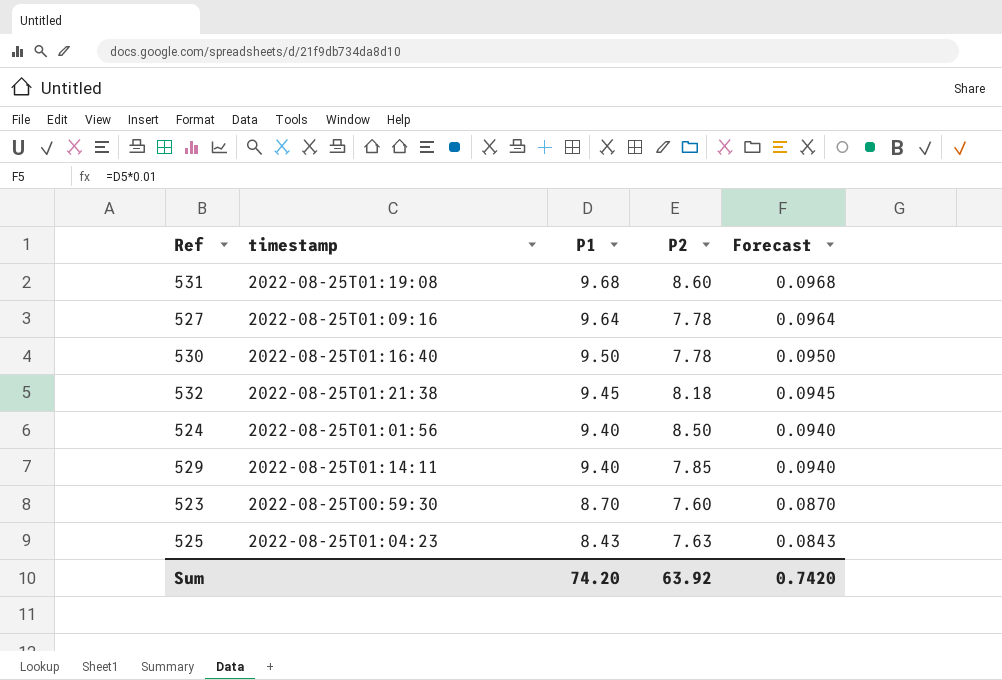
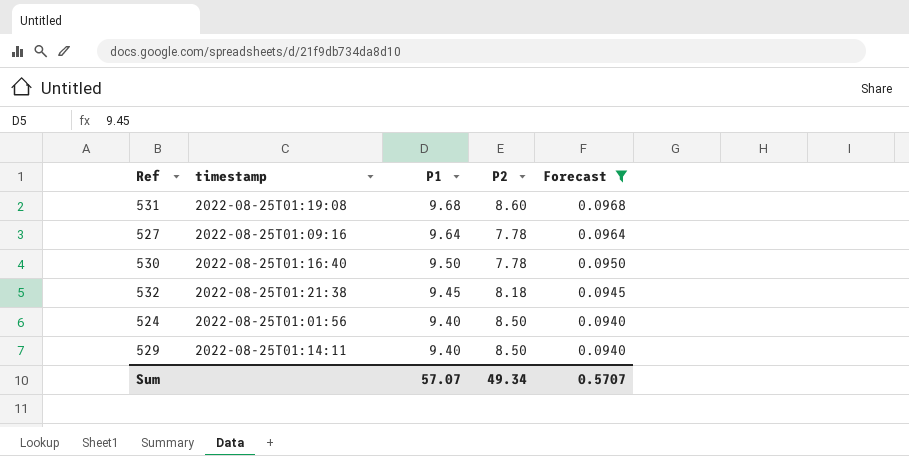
filter: none -> Forecast >= 0.0940
529 | P2: 7.85 -> 8.50
Sum | P1: 74.20 -> 57.07
Sum | P2: 63.92 -> 49.34
Sum | Forecast: 0.7420 -> 0.5707

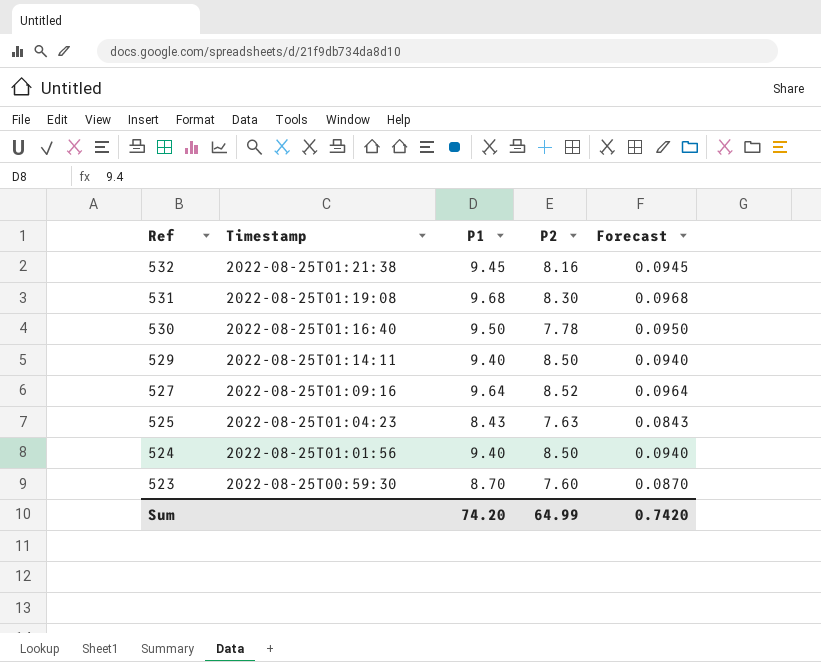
filter: Forecast >= 0.0940 -> none
row order: P1 descending -> Ref descending
column name: timestamp -> Timestamp
532 | P2: 8.18 -> 8.16
531 | P2: 8.60 -> 8.30
527 | P2: 7.78 -> 8.52
Sum | P1: 57.07 -> 74.20
Sum | P2: 49.34 -> 64.99
Sum | Forecast: 0.5707 -> 0.7420

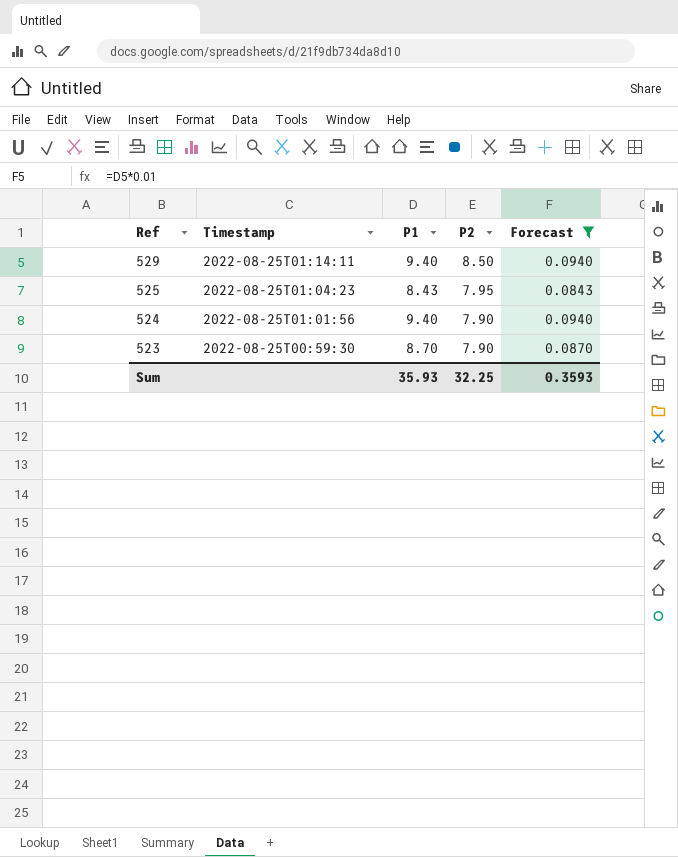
filter: none -> Forecast <= 0.0940
525 | P2: 7.63 -> 7.95
524 | P2: 8.50 -> 7.90
523 | P2: 7.60 -> 7.90
Sum | P1: 74.20 -> 35.93
Sum | P2: 64.99 -> 32.25
Sum | Forecast: 0.7420 -> 0.3593

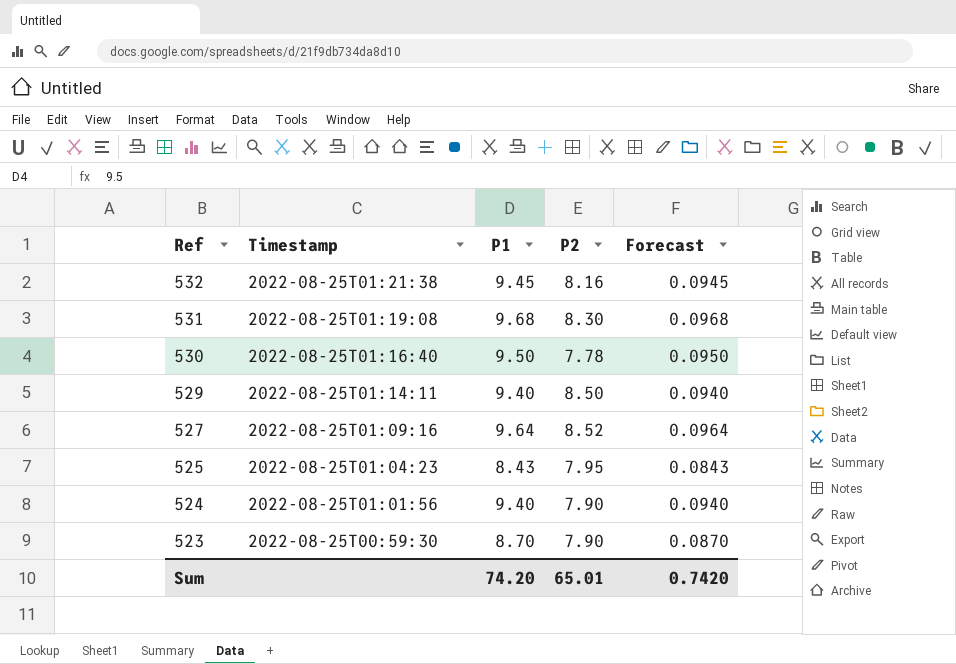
filter: Forecast <= 0.0940 -> none
Sum | P1: 35.93 -> 74.20
Sum | P2: 32.25 -> 65.01
Sum | Forecast: 0.3593 -> 0.7420

